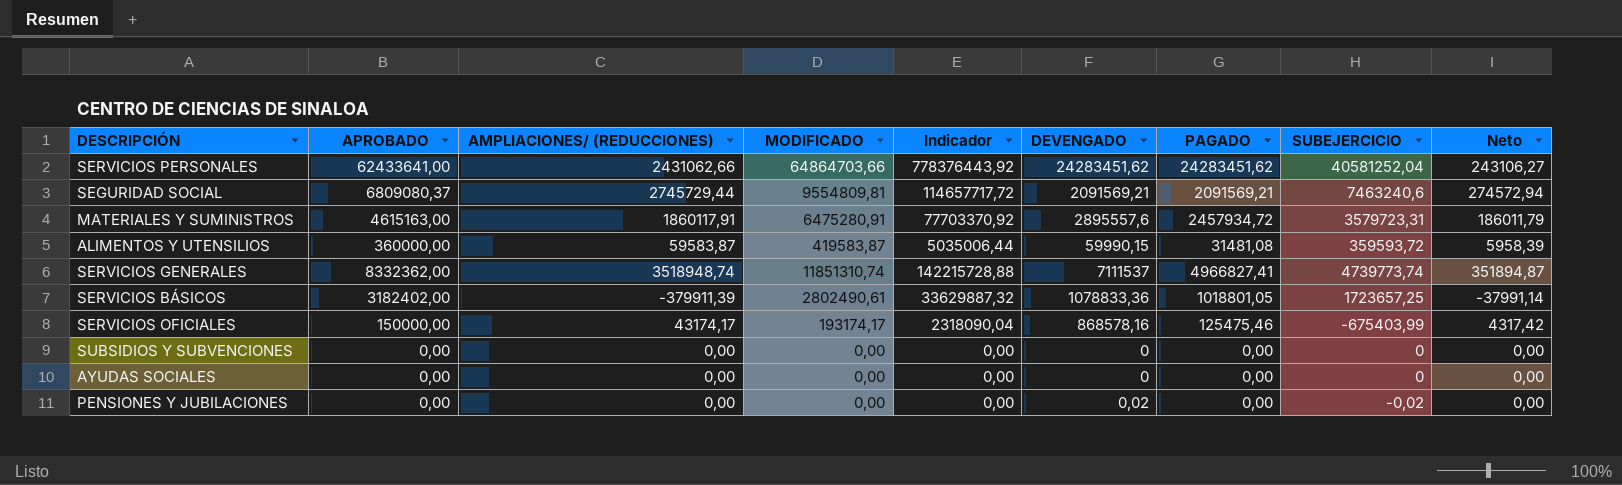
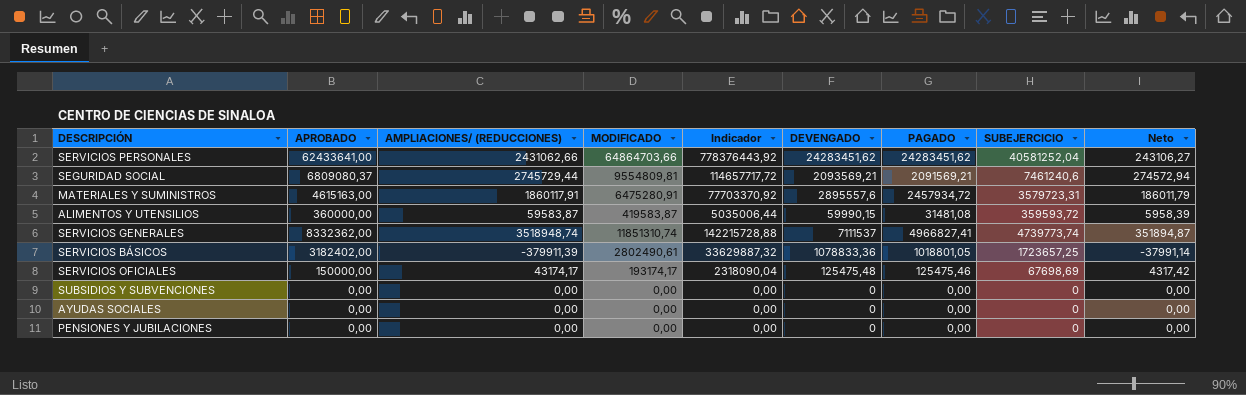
SEGURIDAD SOCIAL | DEVENGADO: 2091569,21 -> 2093569,21
SEGURIDAD SOCIAL | SUBEJERCICIO: 7463240,6 -> 7461240,6
SERVICIOS OFICIALES | DEVENGADO: 868578,16 -> 125475,48
SERVICIOS OFICIALES | SUBEJERCICIO: -675403,99 -> 67698,69
PENSIONES Y JUBILACIONES | DEVENGADO: 0,02 -> 0
PENSIONES Y JUBILACIONES | SUBEJERCICIO: -0,02 -> 0

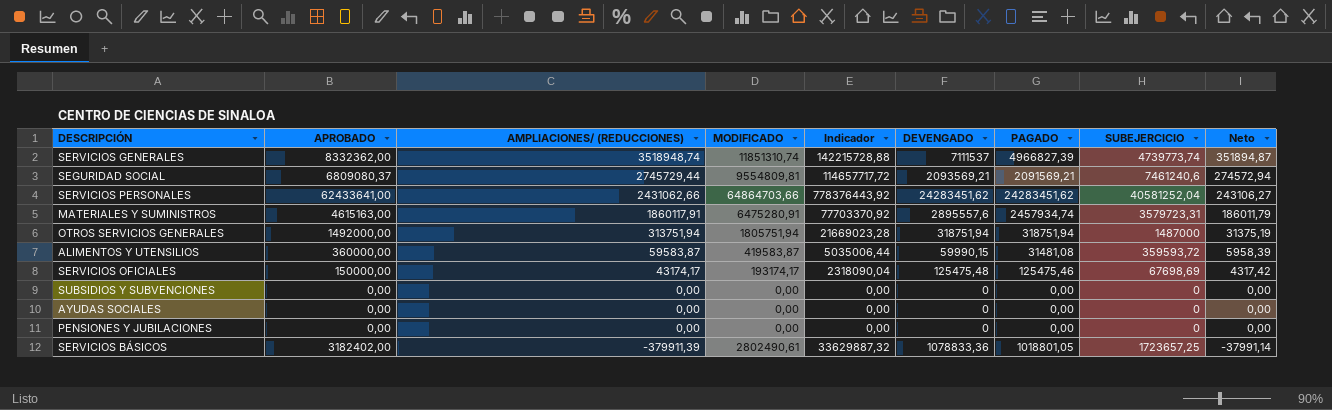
row order: none -> AMPLIACIONES/ (REDUCCIONES) descending
SERVICIOS GENERALES | PAGADO: 4966827,41 -> 4966827,39
MATERIALES Y SUMINISTROS | PAGADO: 2457934,72 -> 2457934,74
row OTROS SERVICIOS GENERALES: none -> 1492000,00 | 313751,94 | 1805751,94 | 21669023,28 | 318751,94 | 318751,94 | 1487000 | 31375,19

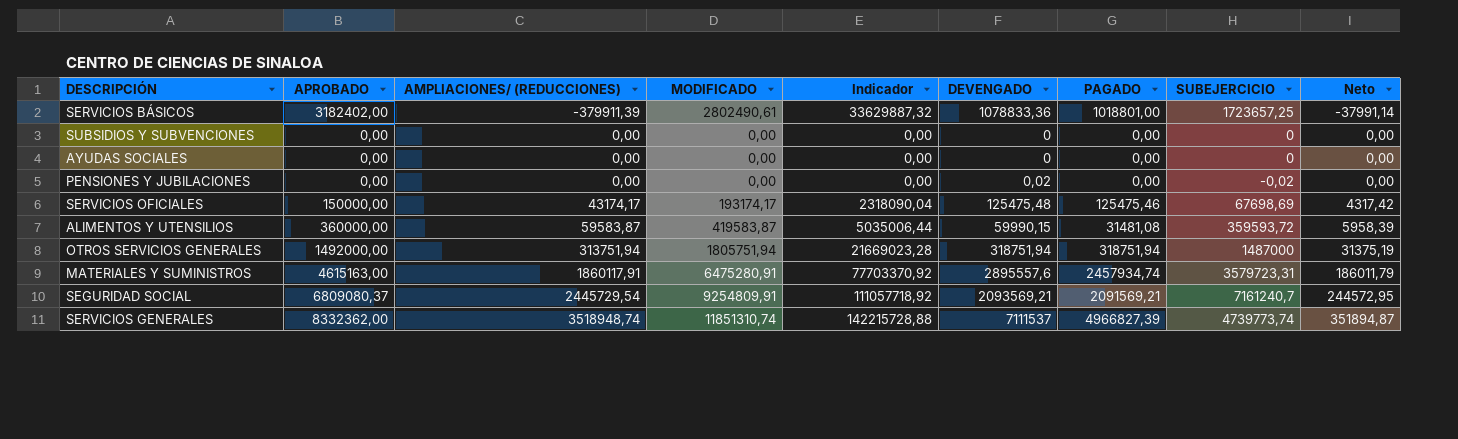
row order: AMPLIACIONES/ (REDUCCIONES) descending -> AMPLIACIONES/ (REDUCCIONES) ascending
row SERVICIOS PERSONALES: 62433641,00 | 2431062,66 | 64864703,66 | 778376443,92 | 24283451,62 | 24283451,62 | 40581252,04 | 243106,27 -> none
SERVICIOS BÁSICOS | PAGADO: 1018801,05 -> 1018801,00
PENSIONES Y JUBILACIONES | DEVENGADO: 0 -> 0,02
PENSIONES Y JUBILACIONES | SUBEJERCICIO: 0 -> -0,02
SEGURIDAD SOCIAL | AMPLIACIONES/ (REDUCCIONES): 2745729,44 -> 2445729,54
SEGURIDAD SOCIAL | MODIFICADO: 9554809,81 -> 9254809,91
SEGURIDAD SOCIAL | Indicador: 114657717,72 -> 111057718,92
SEGURIDAD SOCIAL | SUBEJERCICIO: 7461240,6 -> 7161240,7
SEGURIDAD SOCIAL | Neto: 274572,94 -> 244572,95

